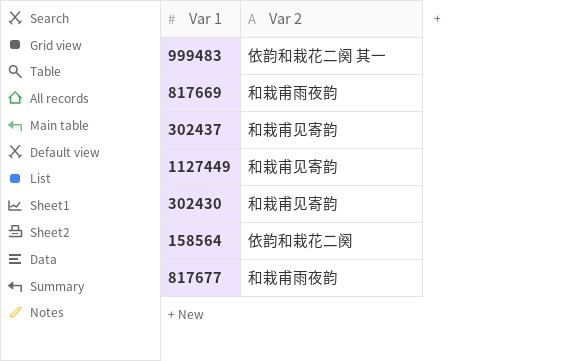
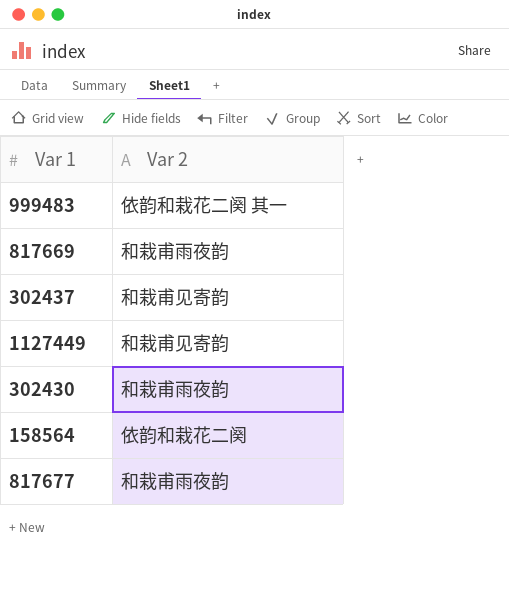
302430 | Var 2: 和栽甫见寄韵 -> 和栽甫雨夜韵

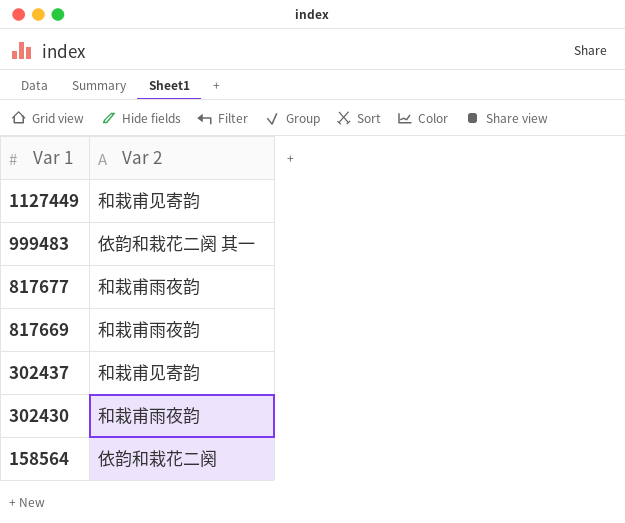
row order: none -> Var 1 descending

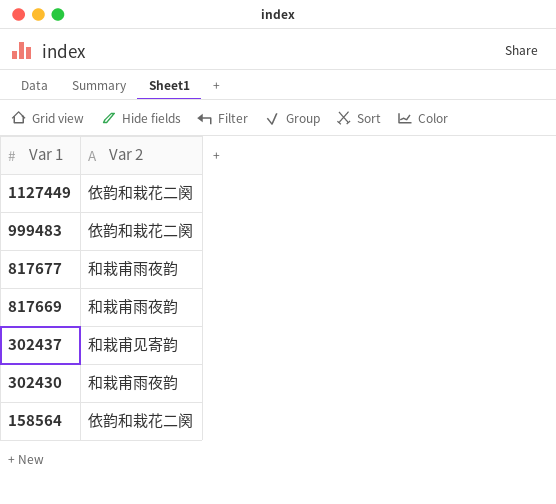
1127449 | Var 2: 和栽甫见寄韵 -> 依韵和栽花二阕
999483 | Var 2: 依韵和栽花二阕 其一 -> 依韵和栽花二阕

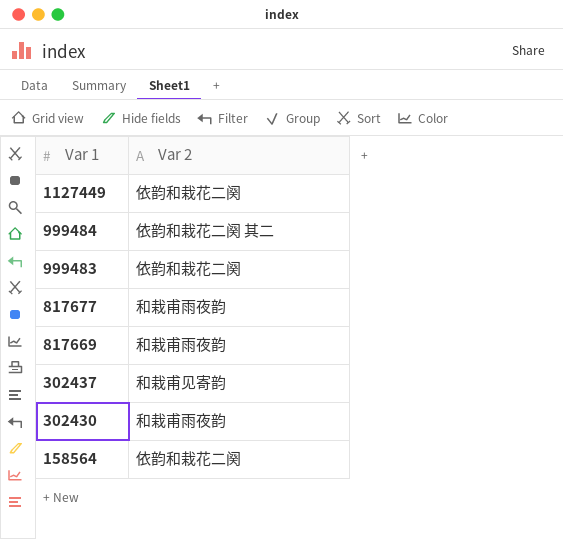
row 999484: none -> 依韵和栽花二阕 其二

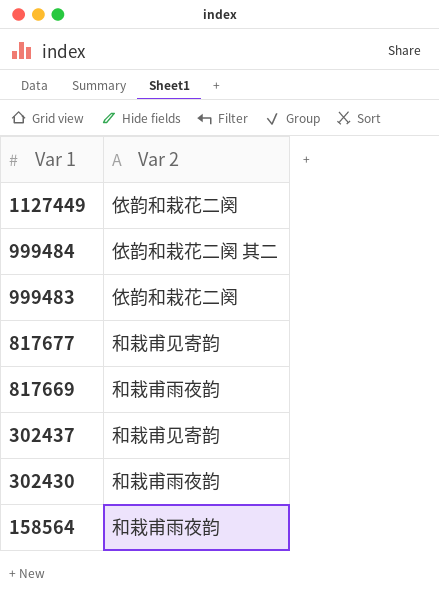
817677 | Var 2: 和栽甫雨夜韵 -> 和栽甫见寄韵
158564 | Var 2: 依韵和栽花二阕 -> 和栽甫雨夜韵

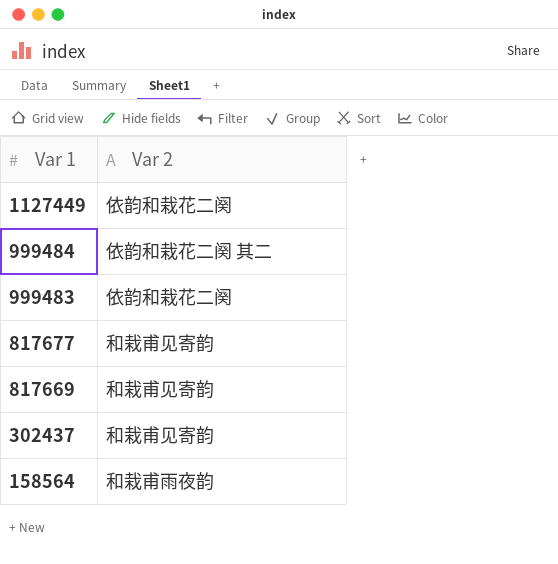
row 302430: 和栽甫雨夜韵 -> none
817669 | Var 2: 和栽甫雨夜韵 -> 和栽甫见寄韵

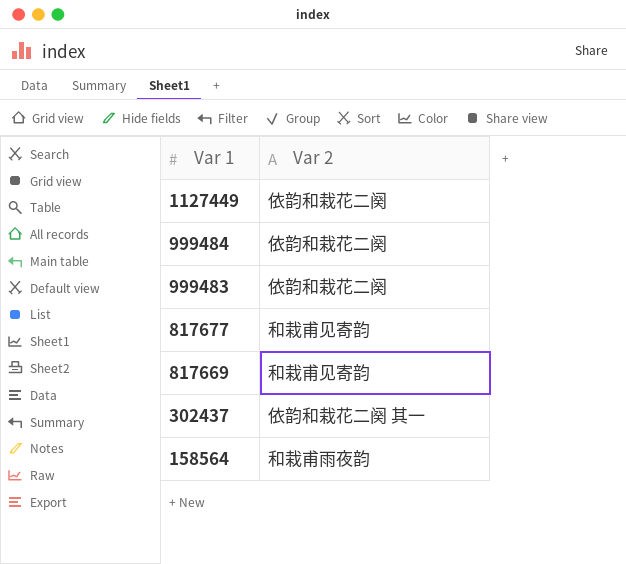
999484 | Var 2: 依韵和栽花二阕 其二 -> 依韵和栽花二阕
302437 | Var 2: 和栽甫见寄韵 -> 依韵和栽花二阕 其一

